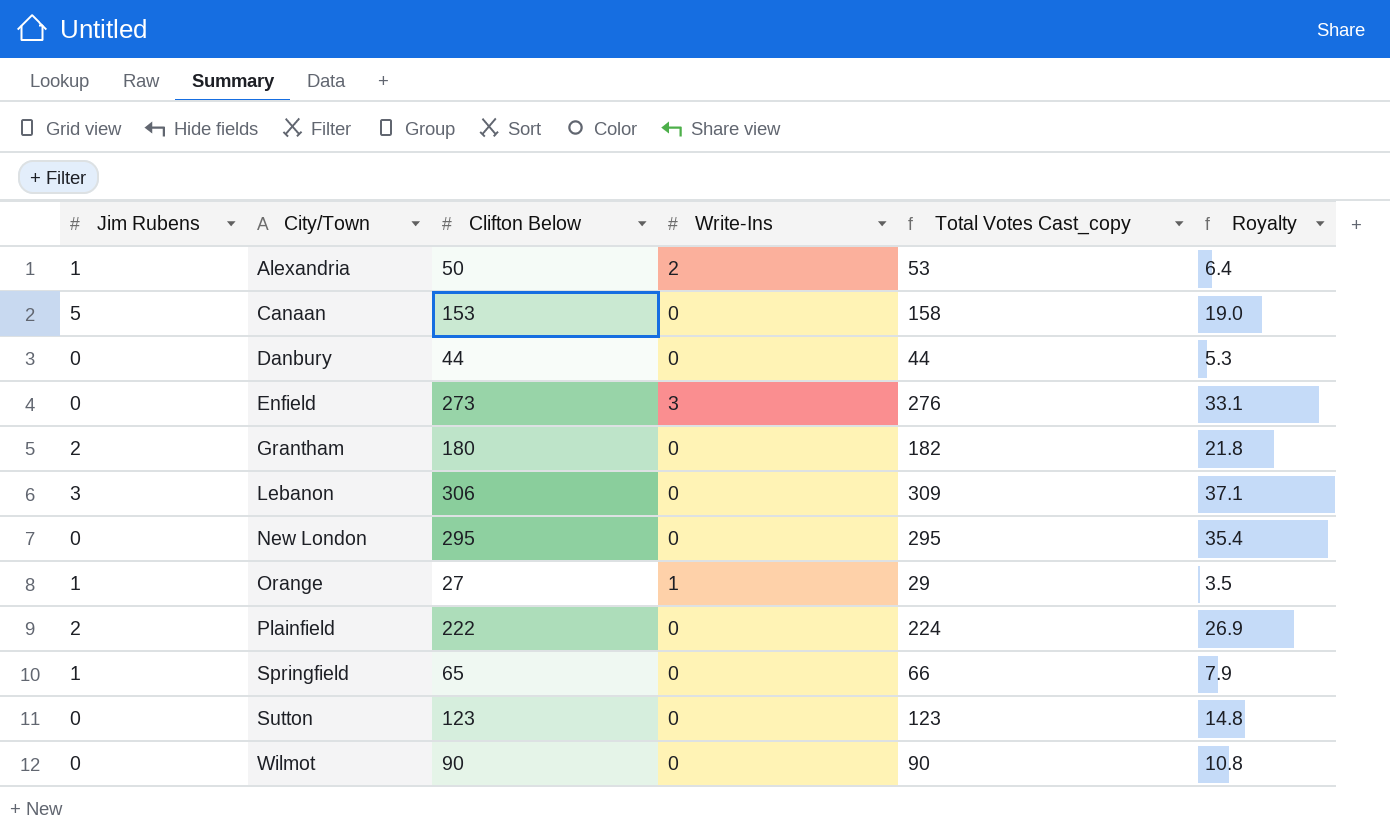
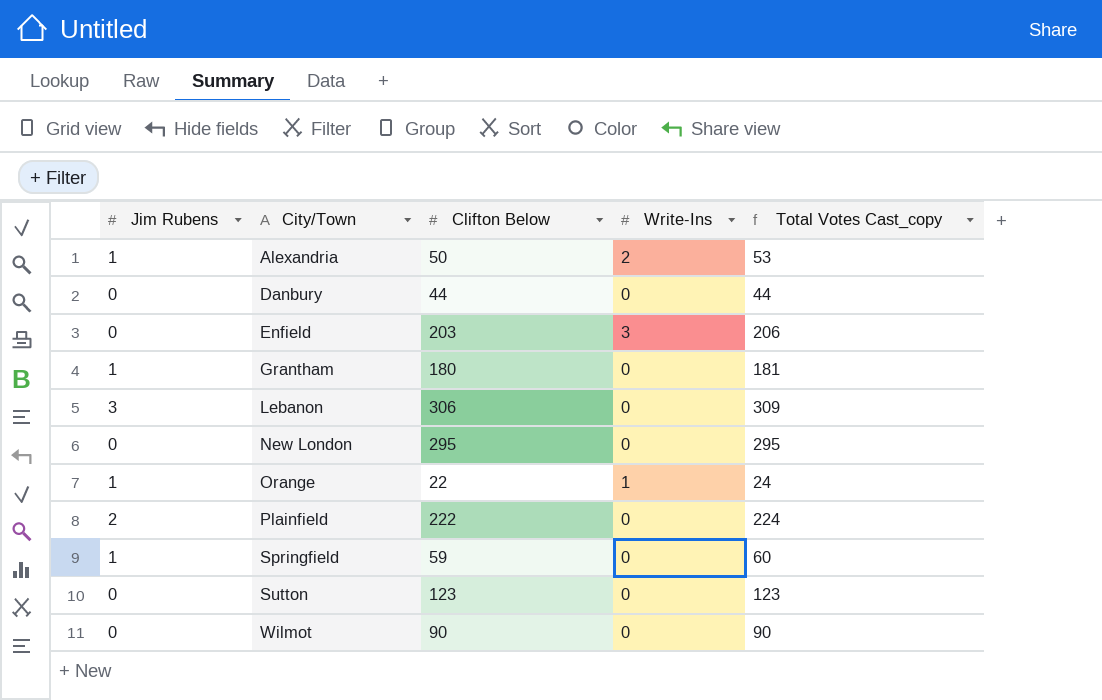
column Royalty | formula: [Total Votes Cast_copy] * 0.12 -> none
row Canaan: 5 | 153 | 0 | 158 | 19.0 -> none
Enfield | Clifton Below: 273 -> 203
Enfield | Total Votes Cast_copy: 276 -> 206
Grantham | Jim Rubens: 2 -> 1
Grantham | Total Votes Cast_copy: 182 -> 181
Orange | Clifton Below: 27 -> 22
Orange | Total Votes Cast_copy: 29 -> 24
Springfield | Clifton Below: 65 -> 59
Springfield | Total Votes Cast_copy: 66 -> 60

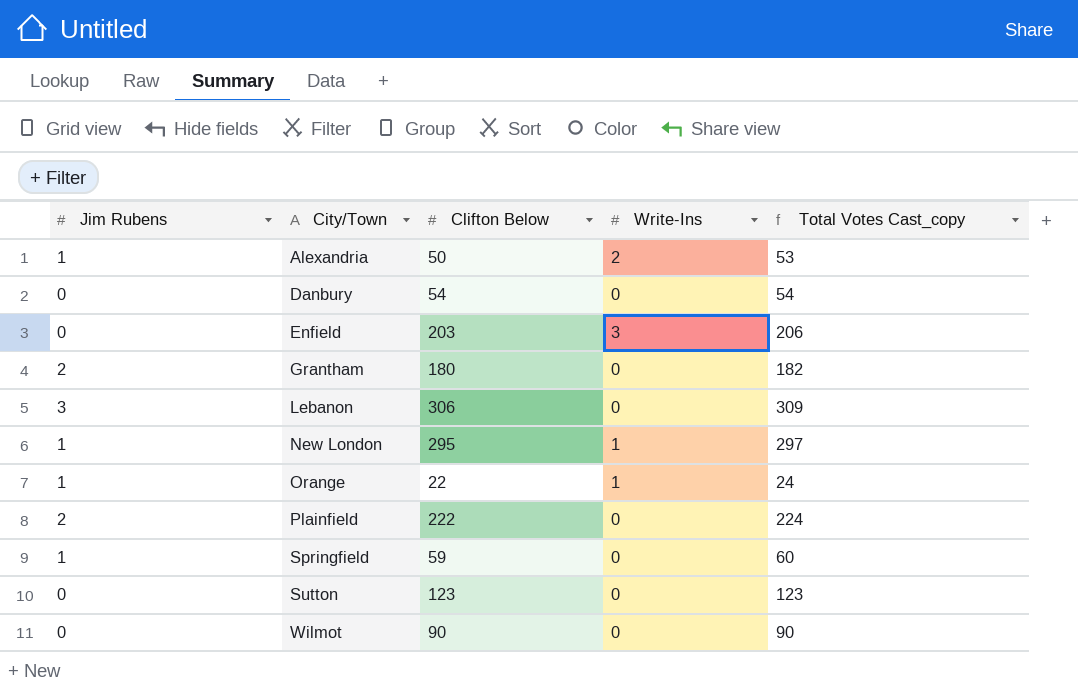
Danbury | Clifton Below: 44 -> 54
Danbury | Total Votes Cast_copy: 44 -> 54
Grantham | Jim Rubens: 1 -> 2
Grantham | Total Votes Cast_copy: 181 -> 182
New London | Jim Rubens: 0 -> 1
New London | Write-Ins: 0 -> 1
New London | Total Votes Cast_copy: 295 -> 297

